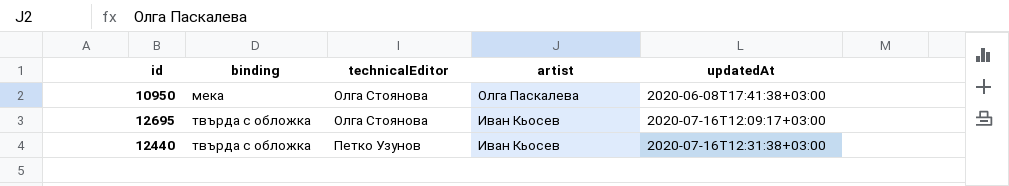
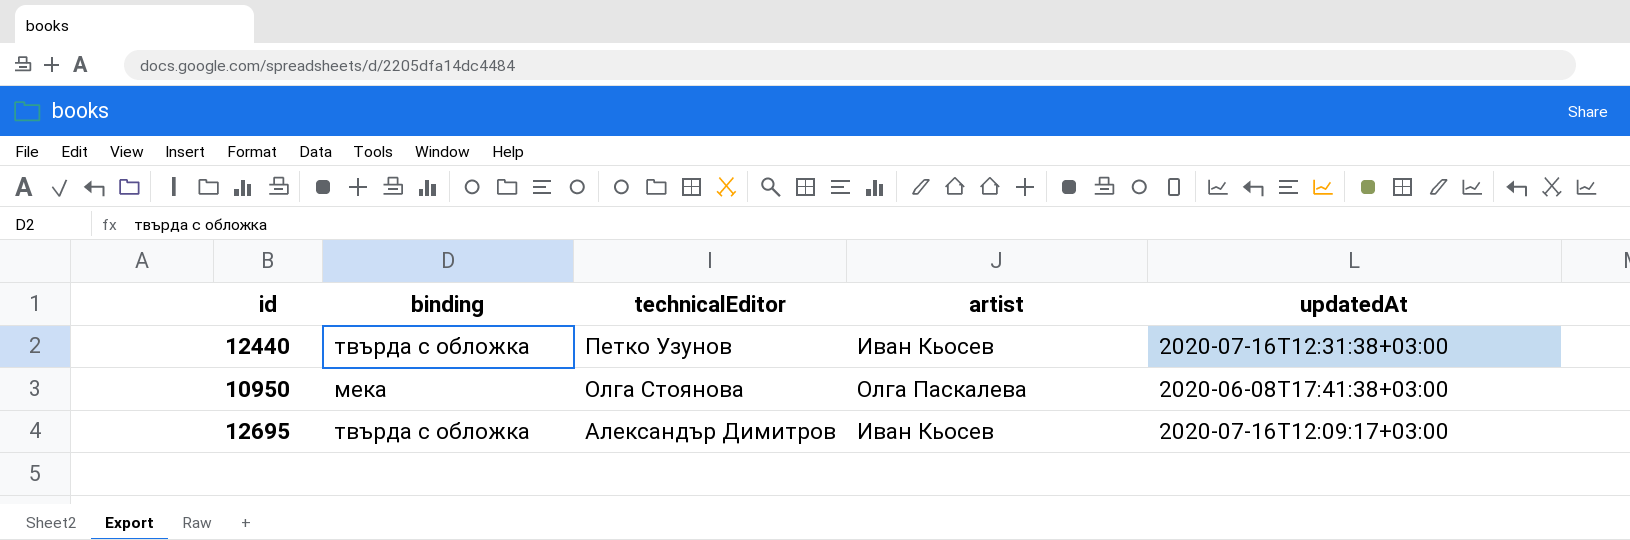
row order: binding ascending -> technicalEditor descending
12695 | technicalEditor: Олга Стоянова -> Александър Димитров

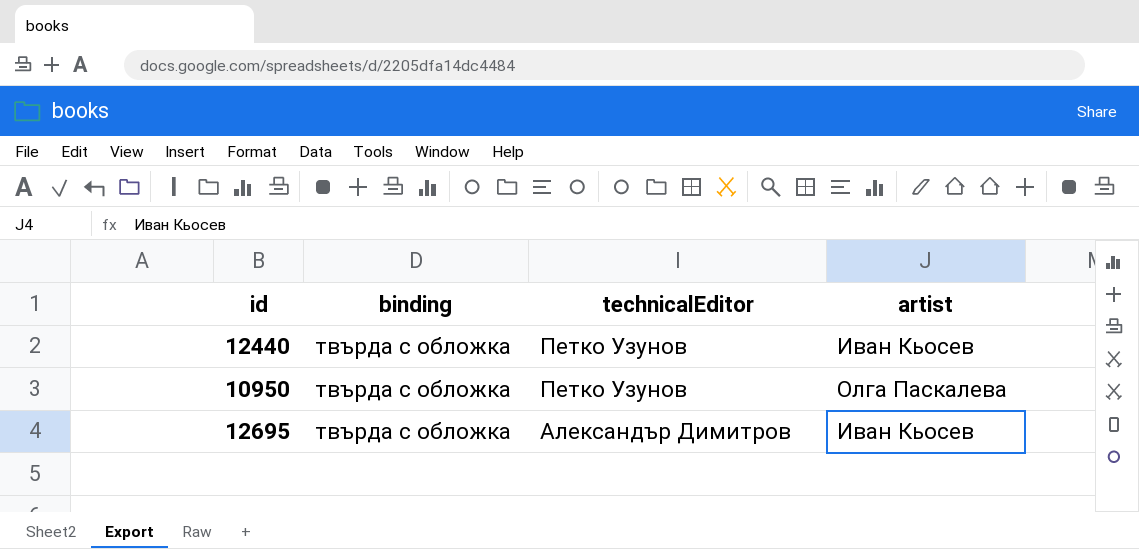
column updatedAt | position: 5 -> none
10950 | binding: мека -> твърда с обложка
10950 | technicalEditor: Олга Стоянова -> Петко Узунов

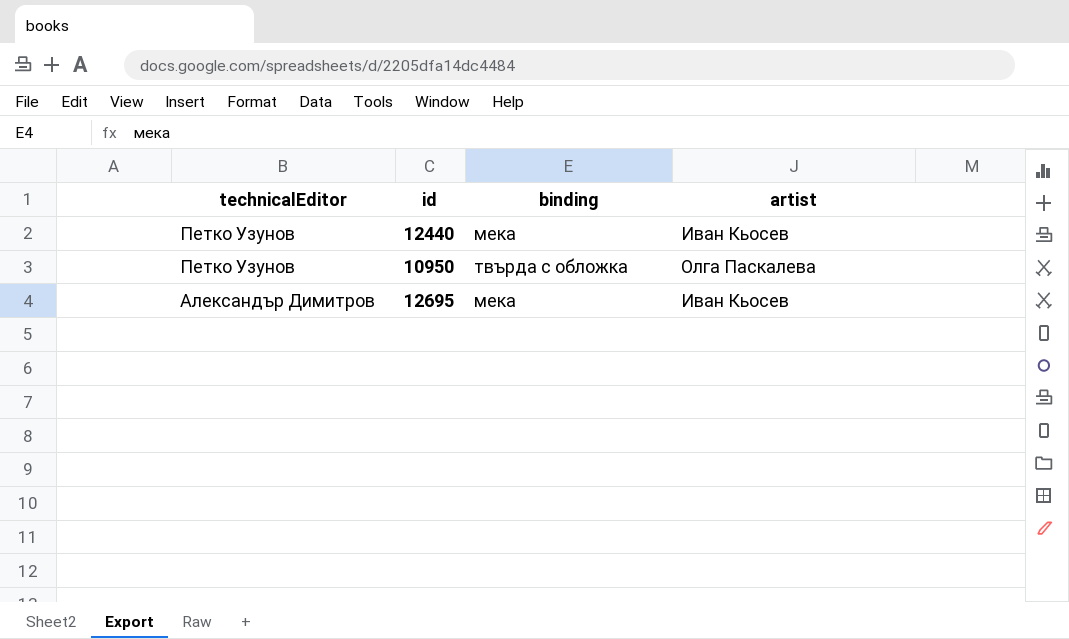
column technicalEditor | position: 3 -> 1
12440 | binding: твърда с обложка -> мека
12695 | binding: твърда с обложка -> мека

